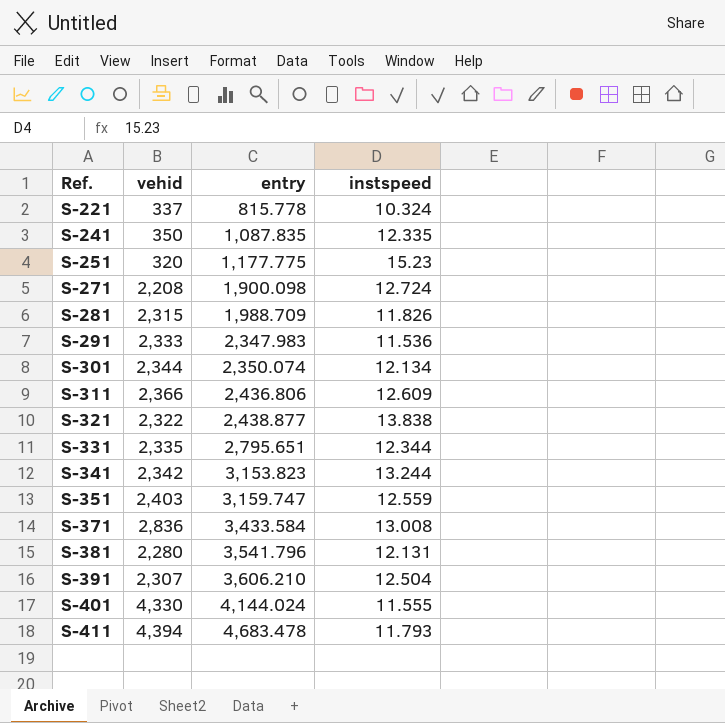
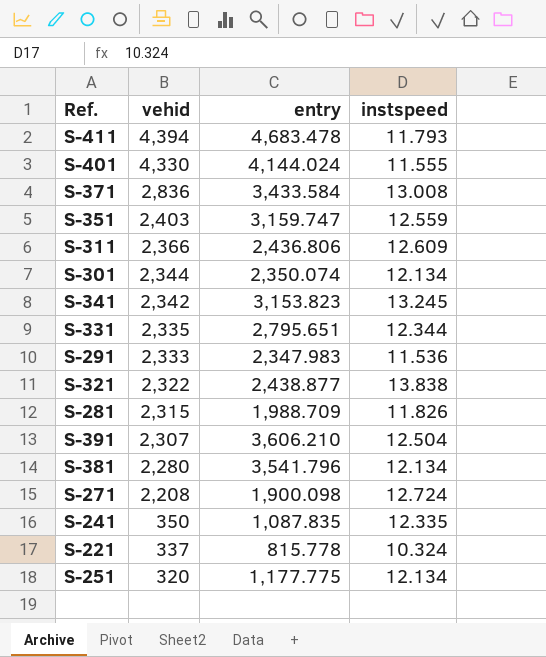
row order: Ref. ascending -> vehid descending
S-341 | instspeed: 13.244 -> 13.245
S-381 | instspeed: 12.131 -> 12.134
S-251 | instspeed: 15.23 -> 12.134

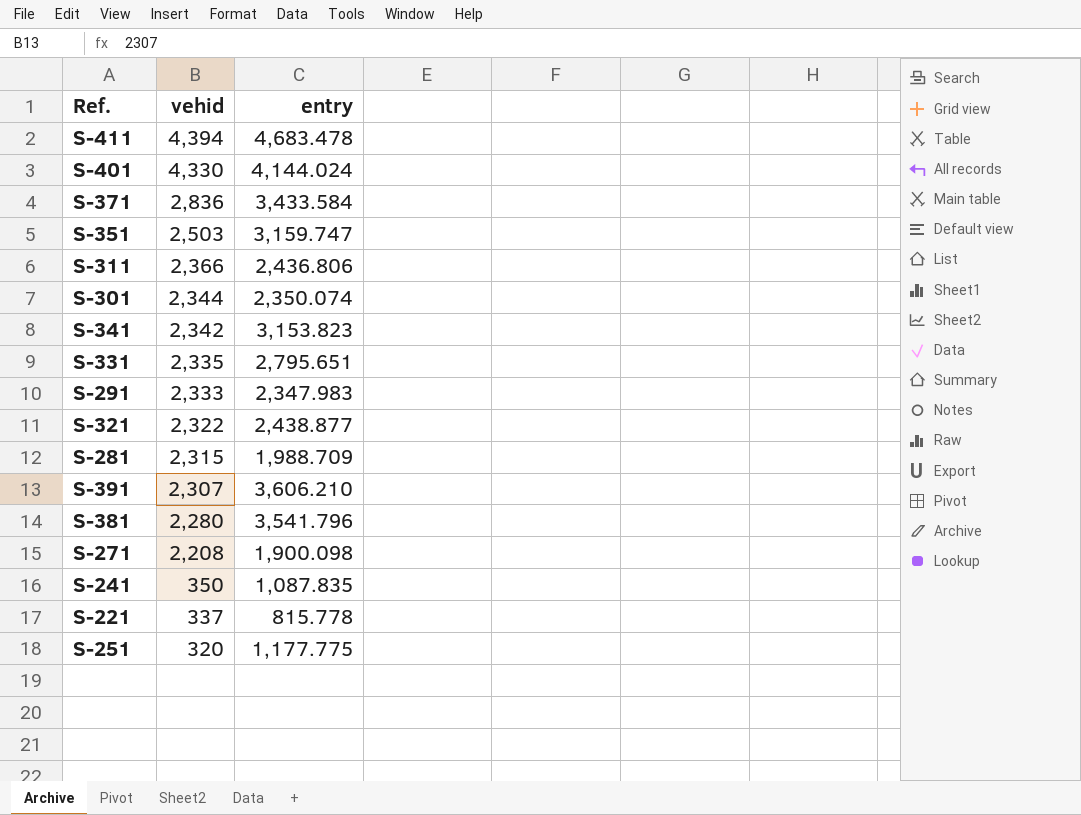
column instspeed | position: 4 -> none
S-351 | vehid: 2,403 -> 2,503

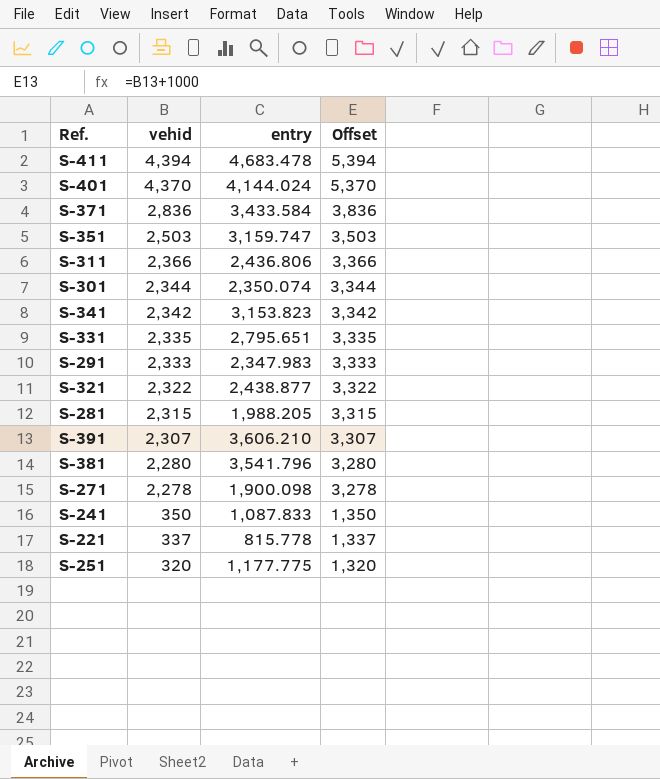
column Offset | formula: none -> [vehid] + 1000
S-401 | vehid: 4,330 -> 4,370
S-281 | entry: 1,988.709 -> 1,988.205
S-271 | vehid: 2,208 -> 2,278
S-241 | entry: 1,087.835 -> 1,087.833

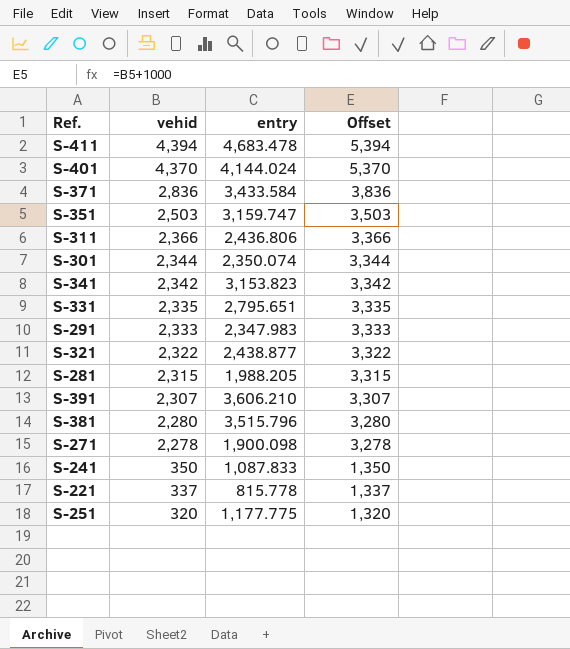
S-381 | entry: 3,541.796 -> 3,515.796

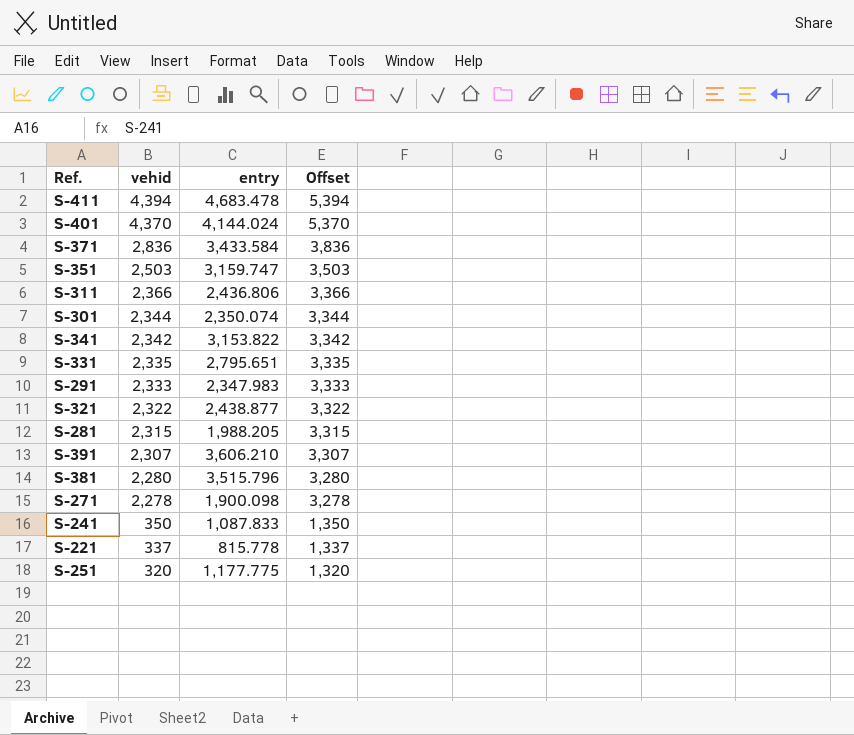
S-341 | entry: 3,153.823 -> 3,153.822

